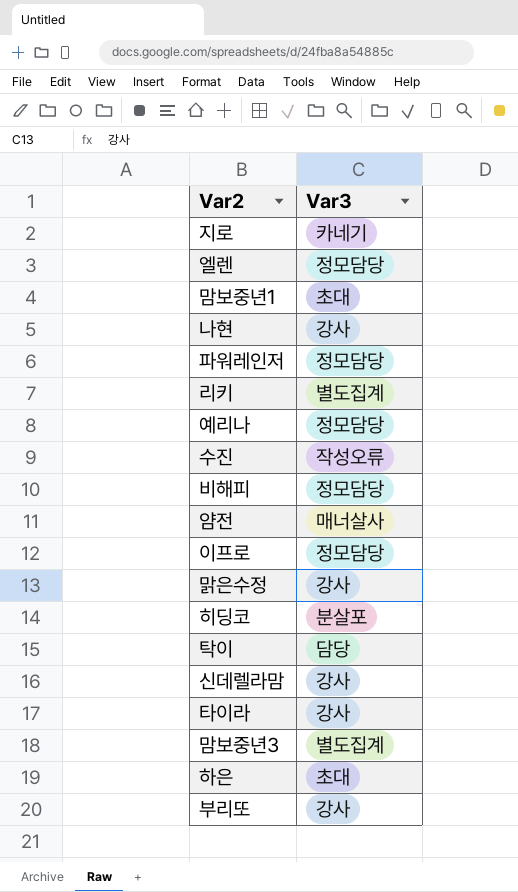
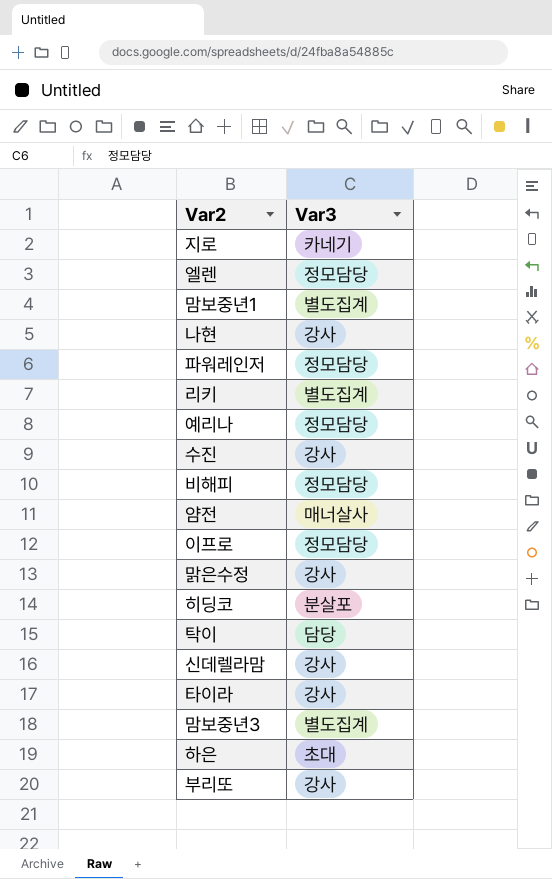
맘보중년1 | Var3: 초대 -> 별도집계
수진 | Var3: 작성오류 -> 강사

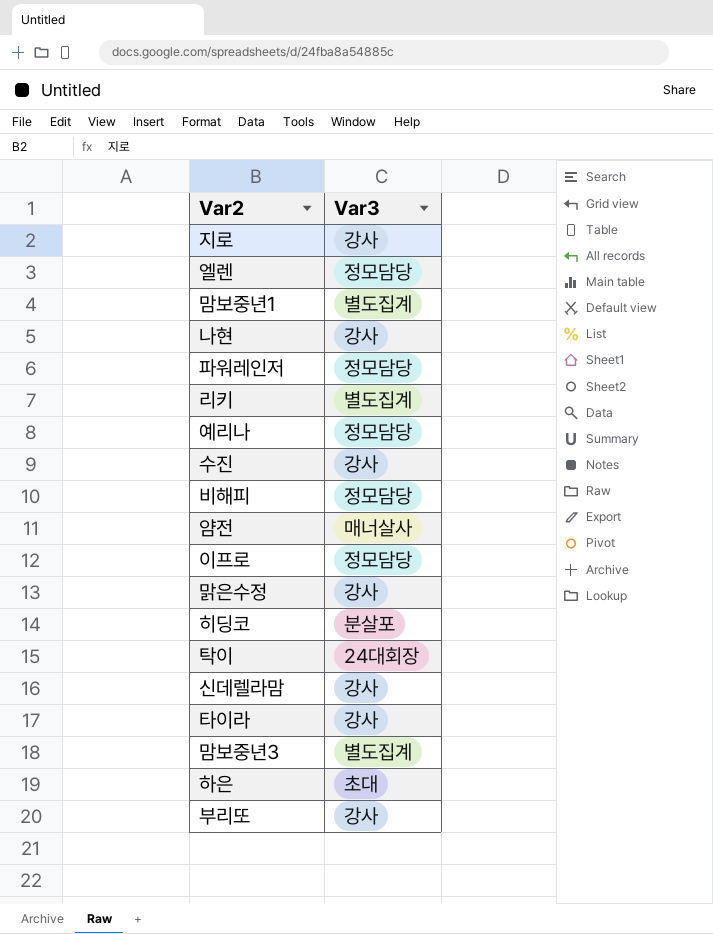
지로 | Var3: 카네기 -> 강사
탁이 | Var3: 담당 -> 24대회장

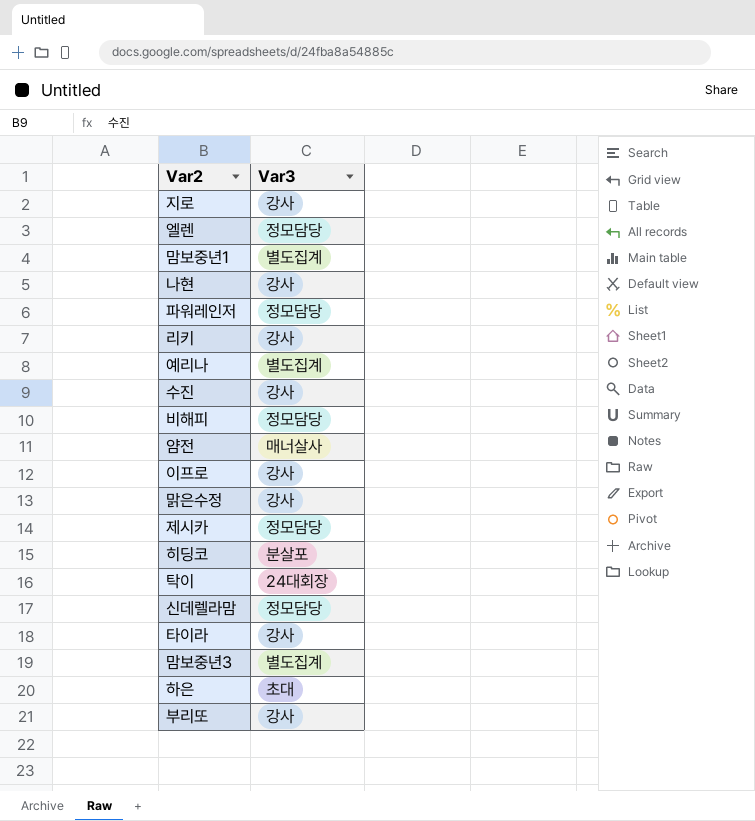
리키 | Var3: 별도집계 -> 강사
예리나 | Var3: 정모담당 -> 별도집계
이프로 | Var3: 정모담당 -> 강사
row 제시카: none -> 정모담당
신데렐라맘 | Var3: 강사 -> 정모담당

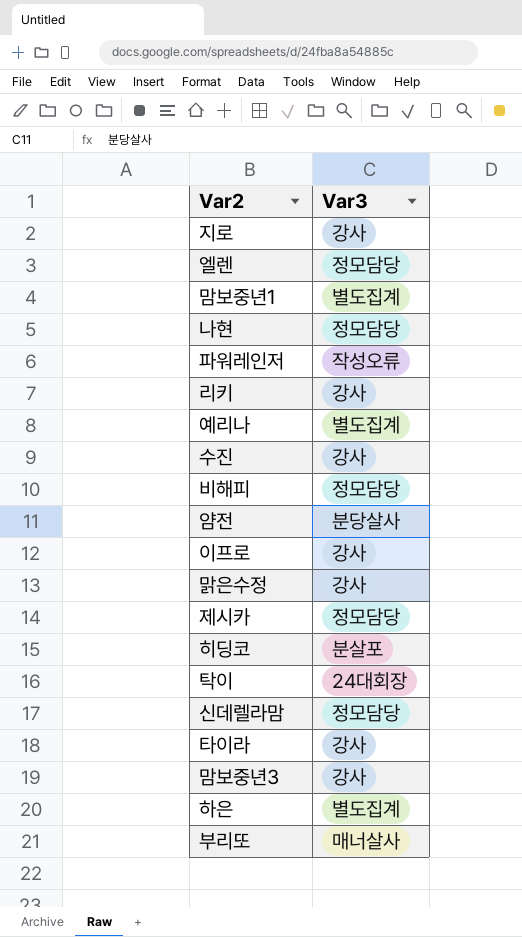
나현 | Var3: 강사 -> 정모담당
파워레인저 | Var3: 정모담당 -> 작성오류
얌전 | Var3: 매너살사 -> 분당살사
맘보중년3 | Var3: 별도집계 -> 강사
하은 | Var3: 초대 -> 별도집계
부리또 | Var3: 강사 -> 매너살사

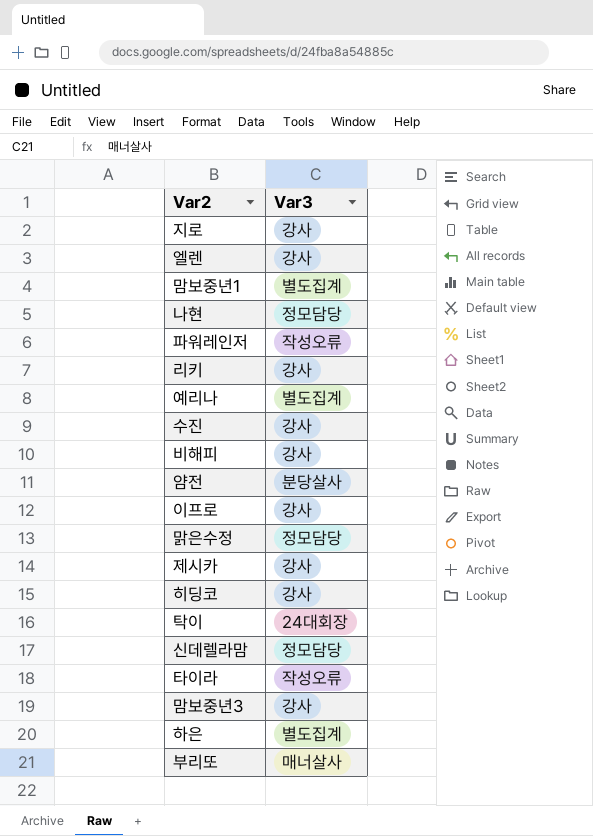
엘렌 | Var3: 정모담당 -> 강사
비해피 | Var3: 정모담당 -> 강사
맑은수정 | Var3: 강사 -> 정모담당
제시카 | Var3: 정모담당 -> 강사
히딩코 | Var3: 분살포 -> 강사
타이라 | Var3: 강사 -> 작성오류

